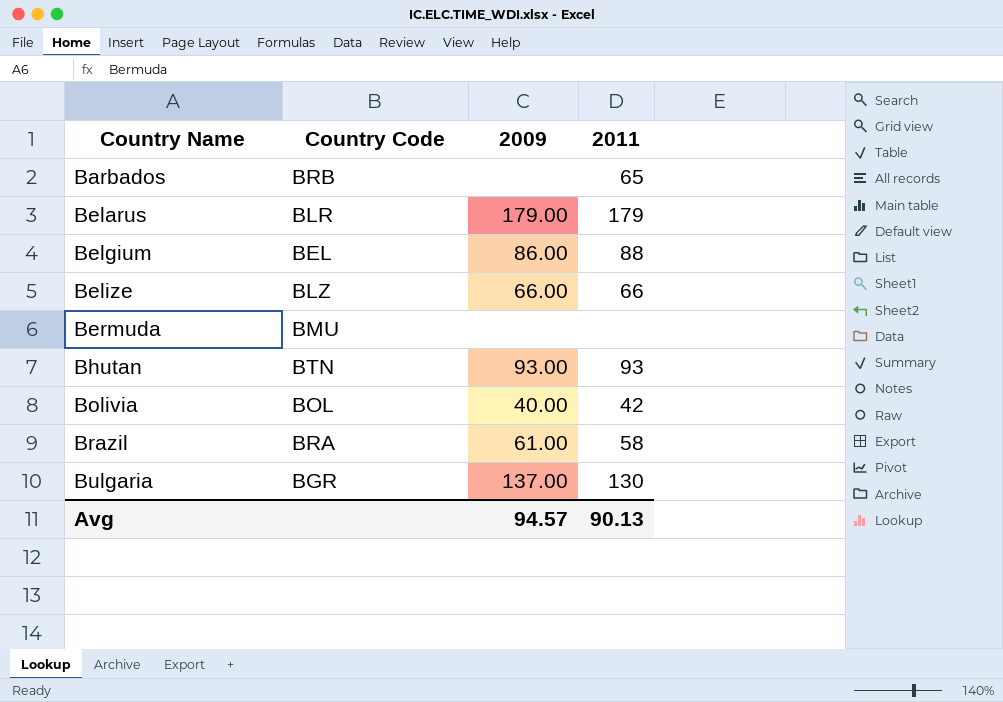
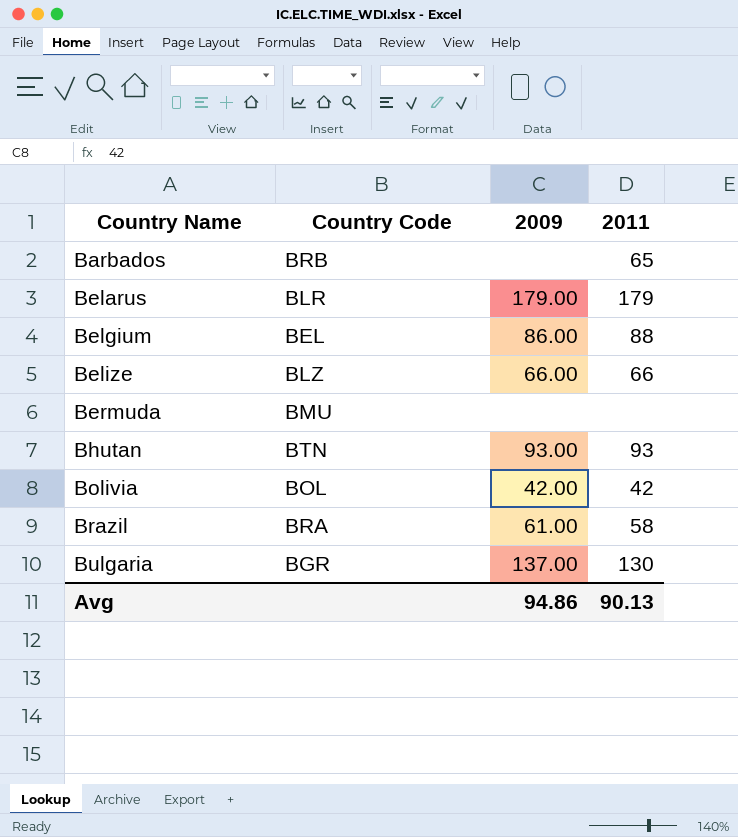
Bolivia | 2009: 40.00 -> 42.00
Avg | 2009: 94.57 -> 94.86

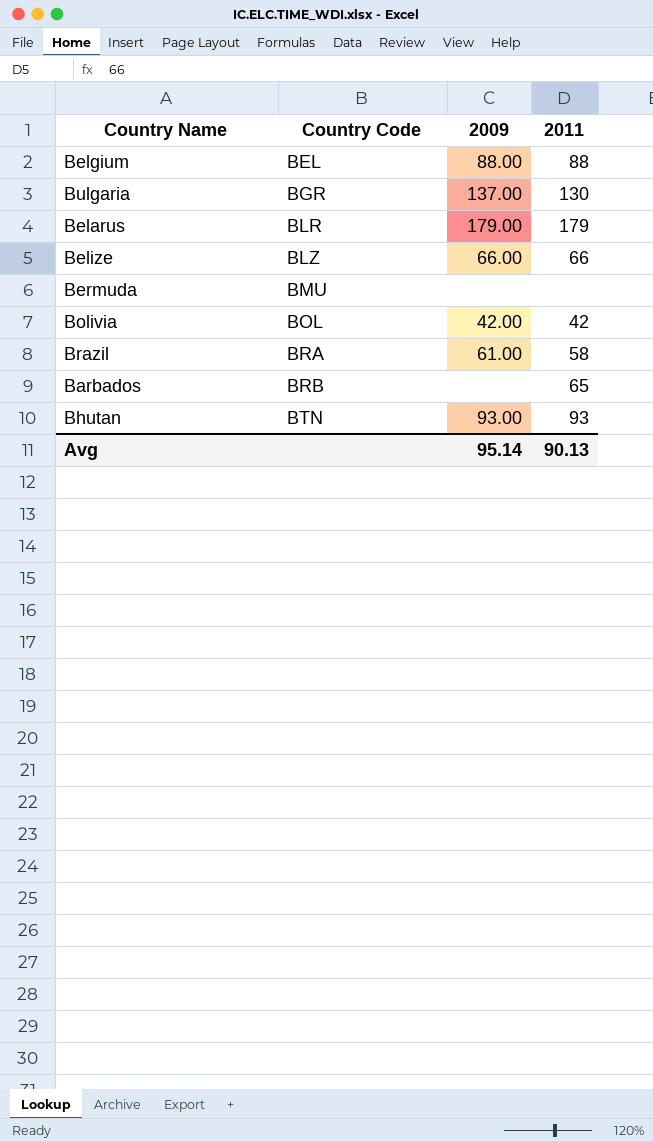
row order: Country Name ascending -> Country Code ascending
Belgium | 2009: 86.00 -> 88.00
Avg | 2009: 94.86 -> 95.14

